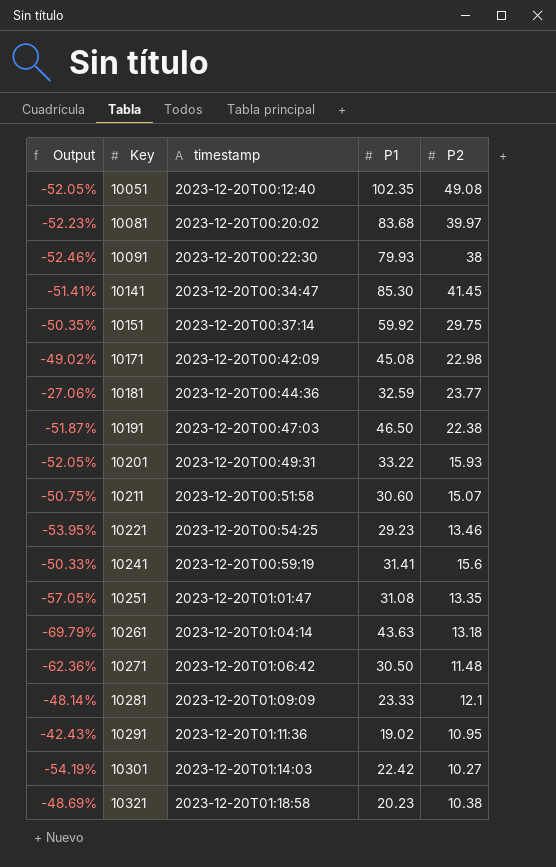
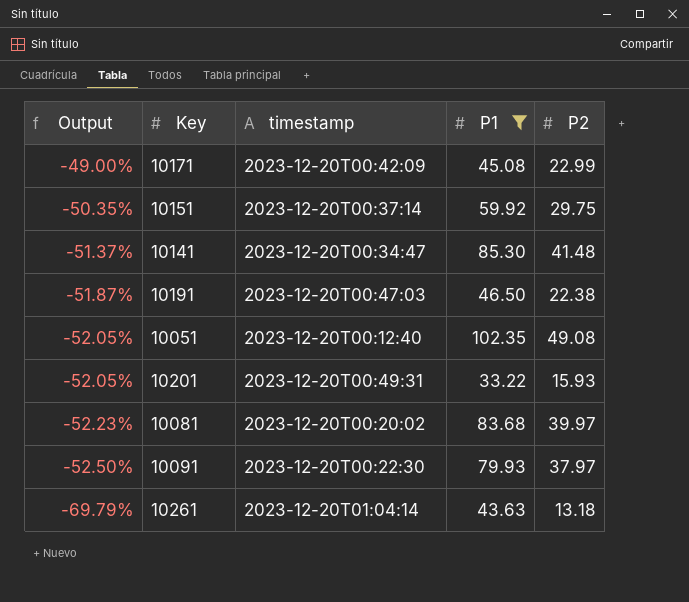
filter: none -> P1 >= 33.22
row order: Key ascending -> Output descending
10171 | Output: -49.02% -> -49.00%
10171 | P2: 22.98 -> 22.99
10141 | Output: -51.41% -> -51.37%
10141 | P2: 41.45 -> 41.48
10091 | Output: -52.46% -> -52.50%
10091 | P2: 38 -> 37.97

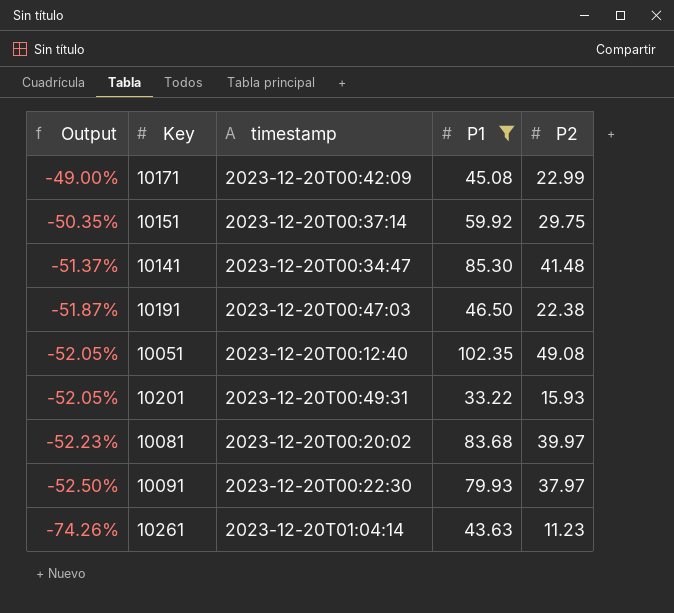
10261 | Output: -69.79% -> -74.26%
10261 | P2: 13.18 -> 11.23

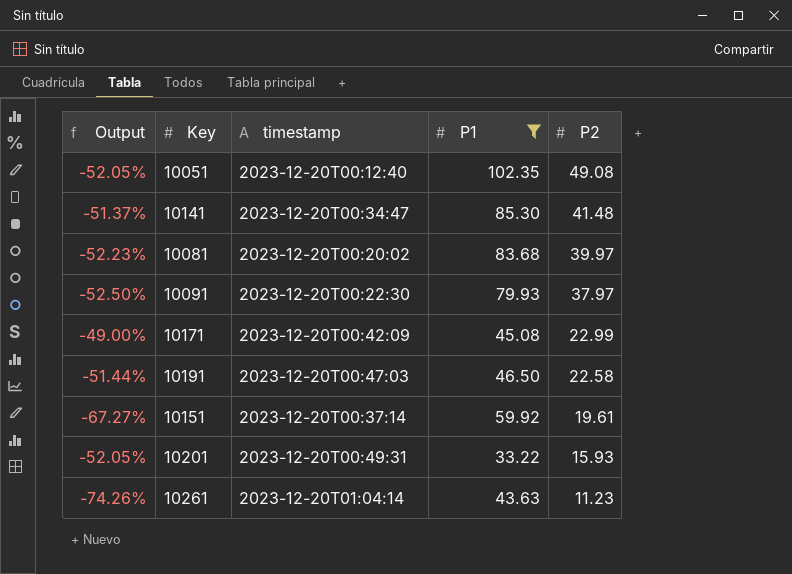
row order: Output descending -> P2 descending
10191 | Output: -51.87% -> -51.44%
10191 | P2: 22.38 -> 22.58
10151 | Output: -50.35% -> -67.27%
10151 | P2: 29.75 -> 19.61

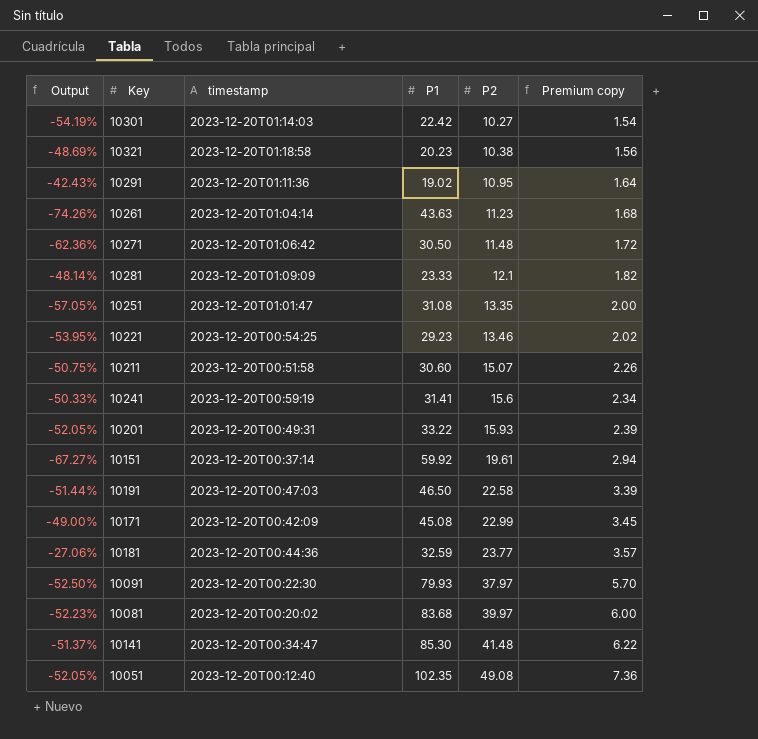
filter: P1 >= 33.22 -> none
row order: P2 descending -> P2 ascending
column Premium copy | formula: none -> [P2] * 0.15

